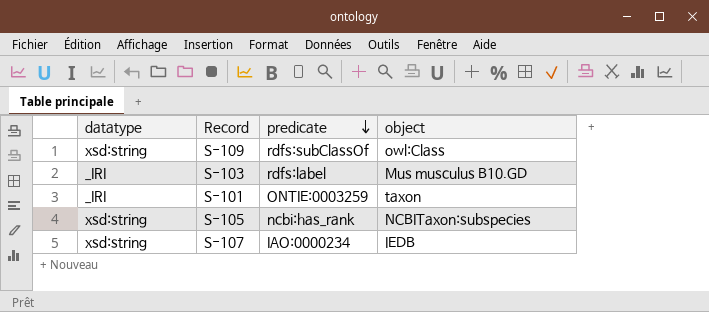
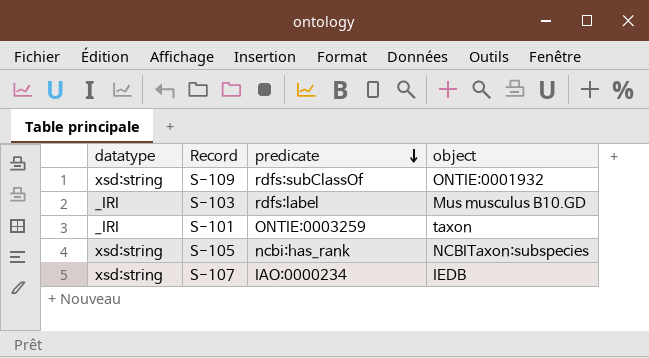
S-109 | object: owl:Class -> ONTIE:0001932

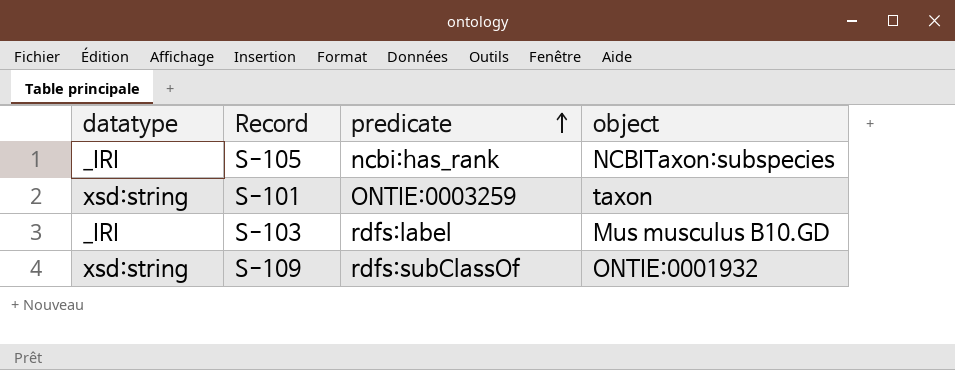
row order: predicate descending -> predicate ascending
row S-107: xsd:string | IAO:0000234 | IEDB -> none
S-105 | datatype: xsd:string -> _IRI
S-101 | datatype: _IRI -> xsd:string

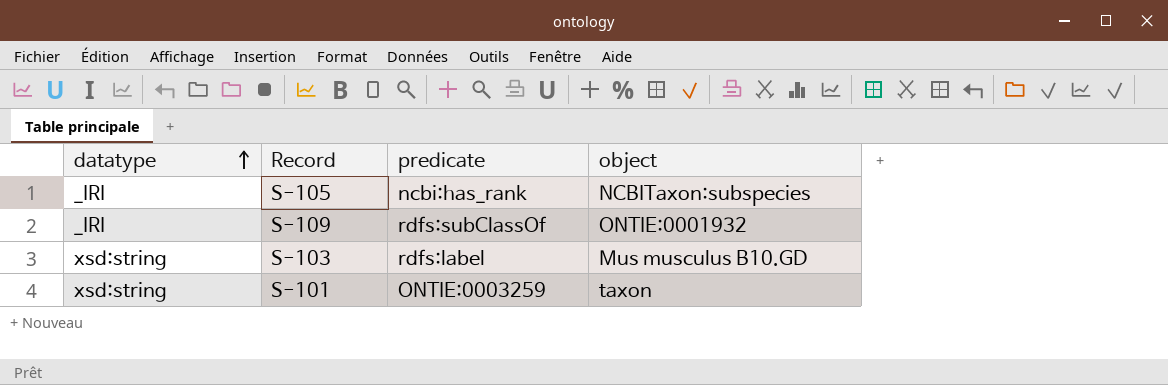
row order: predicate ascending -> datatype ascending
S-109 | datatype: xsd:string -> _IRI
S-103 | datatype: _IRI -> xsd:string

